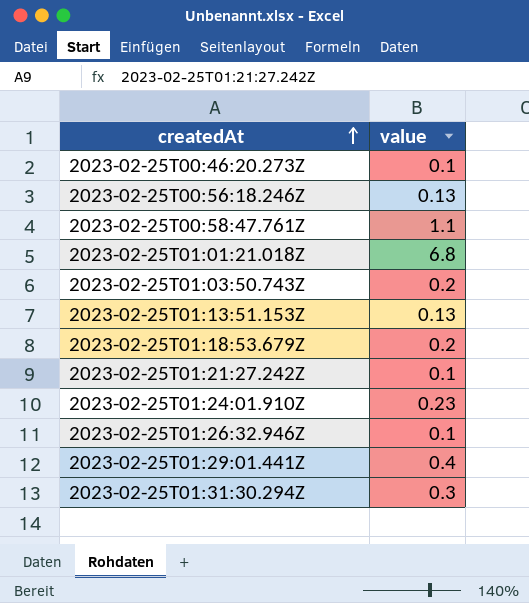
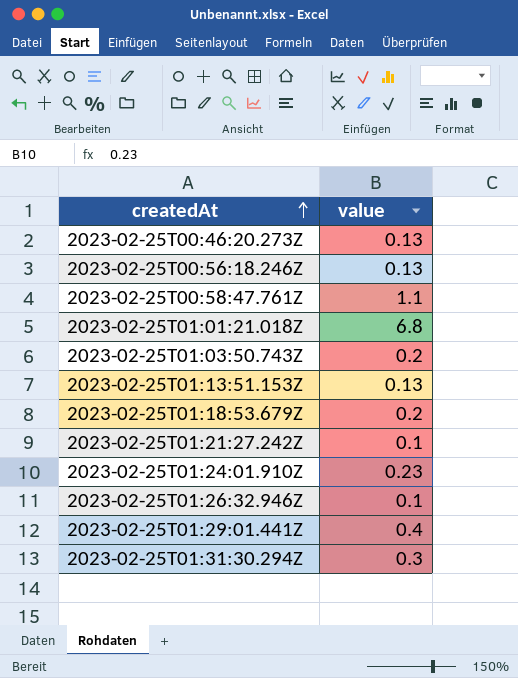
2023-02-25T00:46:20.273Z | value: 0.1 -> 0.13

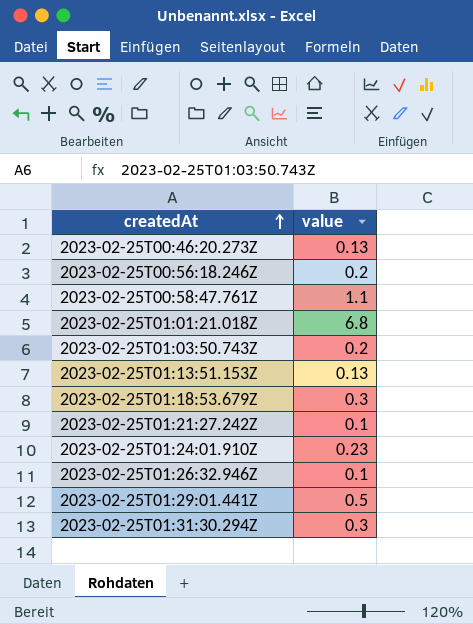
2023-02-25T00:56:18.246Z | value: 0.13 -> 0.2
2023-02-25T01:18:53.679Z | value: 0.2 -> 0.3
2023-02-25T01:29:01.441Z | value: 0.4 -> 0.5

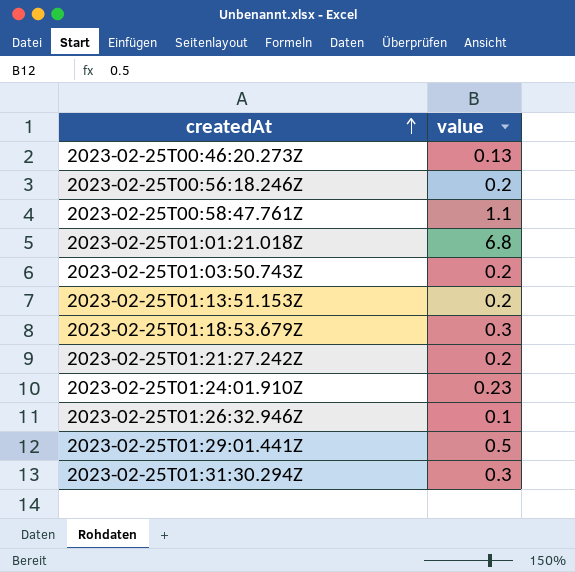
2023-02-25T01:13:51.153Z | value: 0.13 -> 0.2
2023-02-25T01:21:27.242Z | value: 0.1 -> 0.2

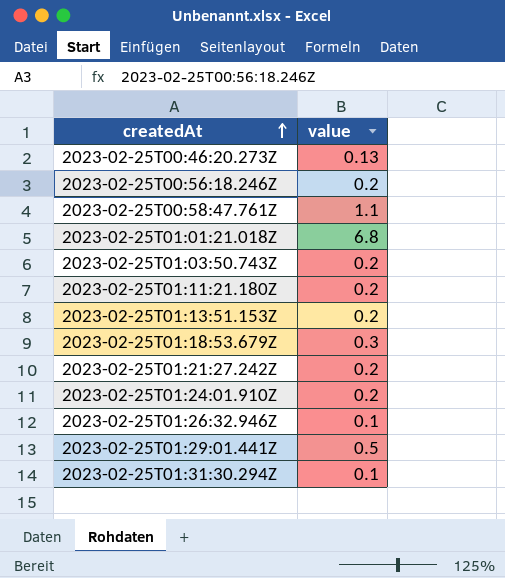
row 2023-02-25T01:11:21.180Z: none -> 0.2
2023-02-25T01:24:01.910Z | value: 0.23 -> 0.2
2023-02-25T01:31:30.294Z | value: 0.3 -> 0.1

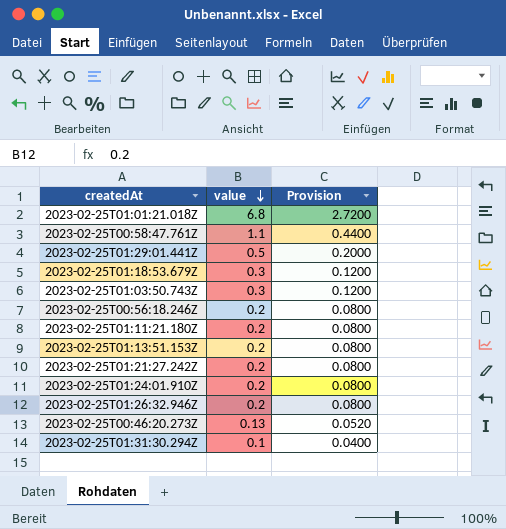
row order: createdAt ascending -> value descending
column Provision | formula: none -> [value] * 0.4
2023-02-25T01:03:50.743Z | value: 0.2 -> 0.3
2023-02-25T01:26:32.946Z | value: 0.1 -> 0.2

